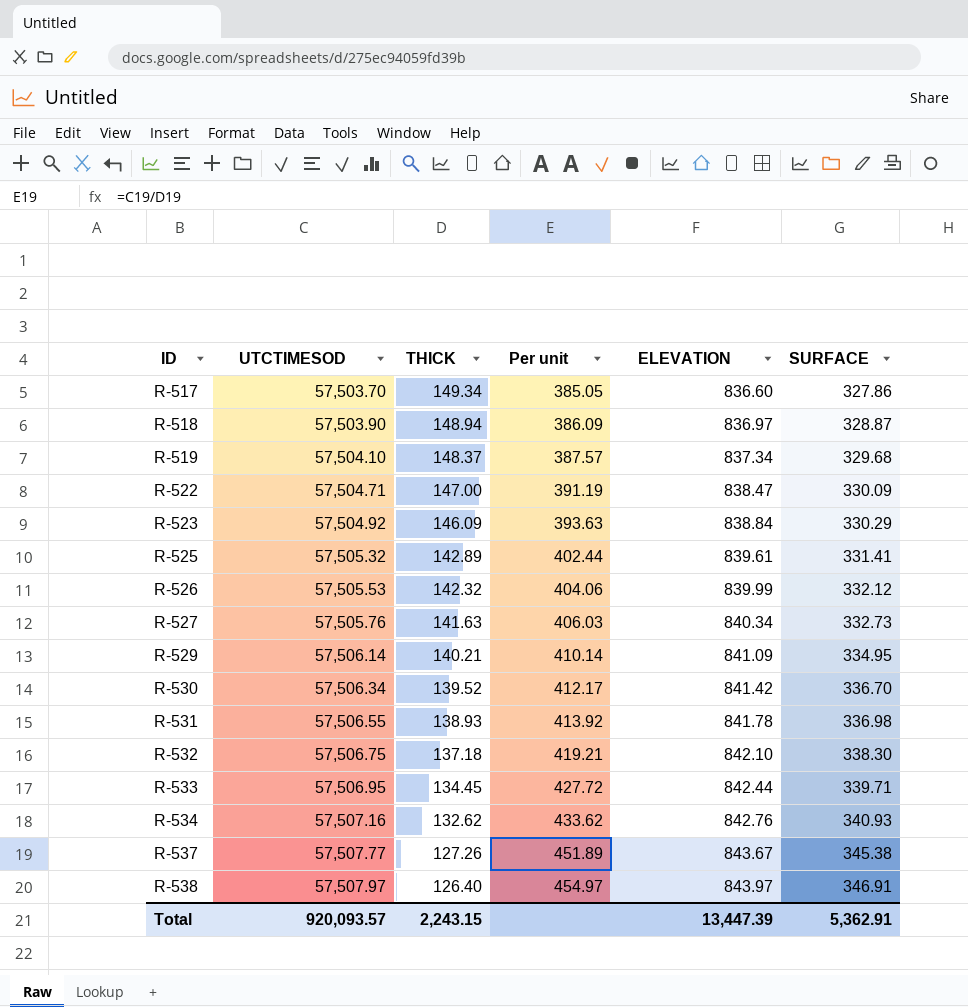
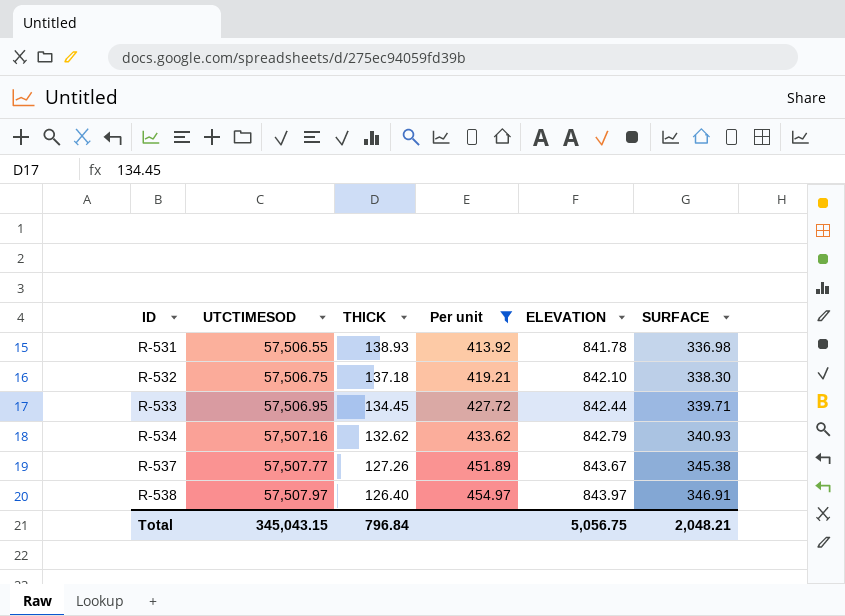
filter: none -> Per unit >= 413.92
R-534 | ELEVATION: 842.76 -> 842.79
Total | UTCTIMESOD: 920,093.57 -> 345,043.15
Total | THICK: 2,243.15 -> 796.84
Total | ELEVATION: 13,447.39 -> 5,056.75
Total | SURFACE: 5,362.91 -> 2,048.21

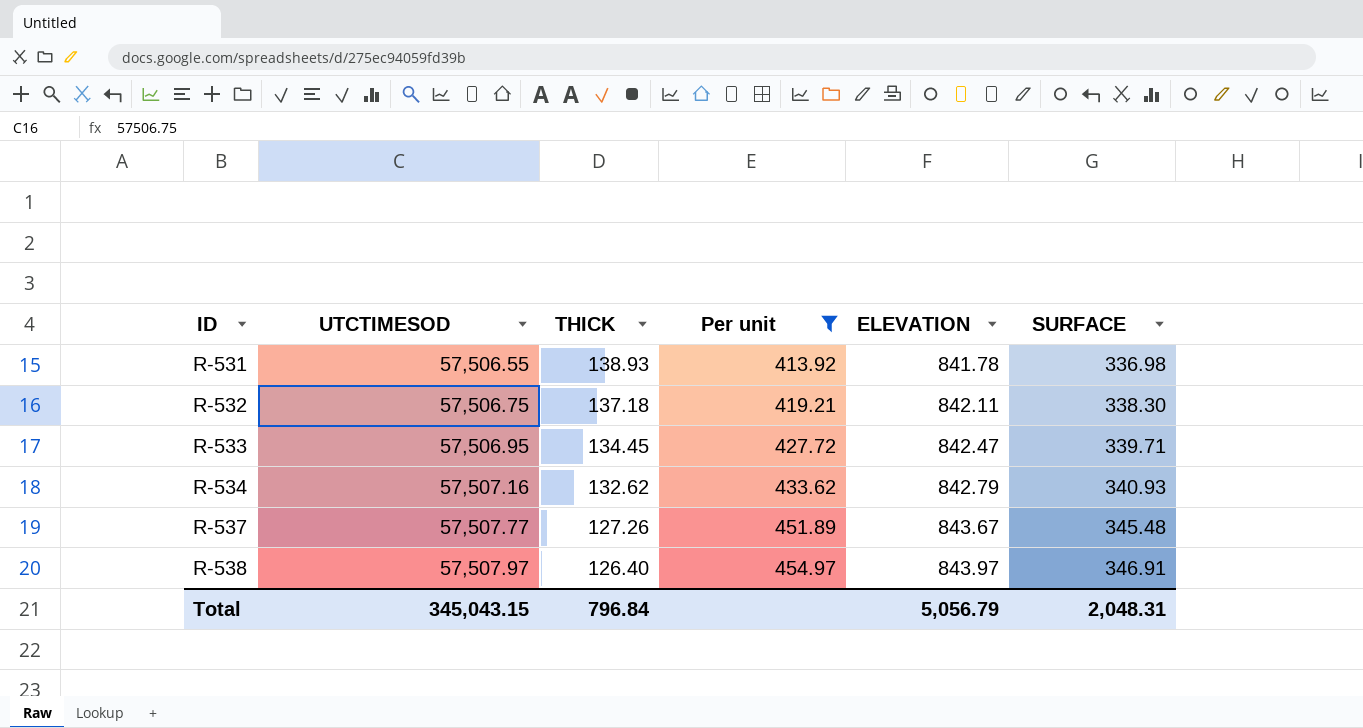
R-532 | ELEVATION: 842.10 -> 842.11
R-533 | ELEVATION: 842.44 -> 842.47
R-537 | SURFACE: 345.38 -> 345.48
Total | ELEVATION: 5,056.75 -> 5,056.79
Total | SURFACE: 2,048.21 -> 2,048.31

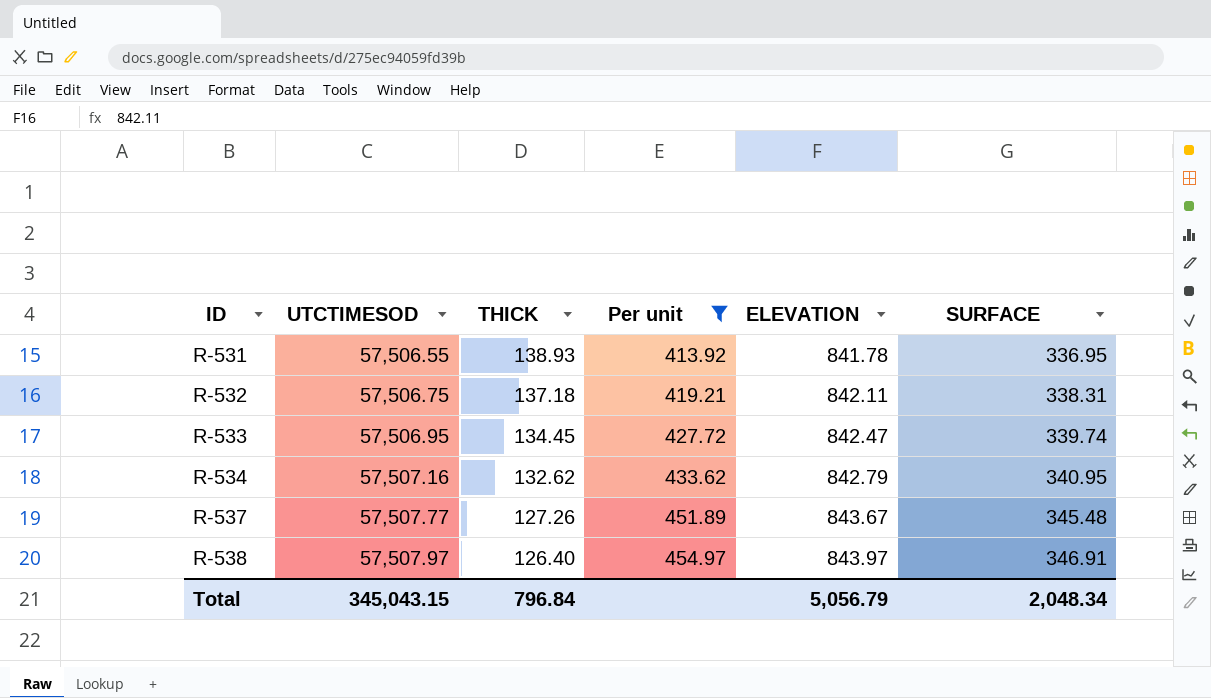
R-531 | SURFACE: 336.98 -> 336.95
R-532 | SURFACE: 338.30 -> 338.31
R-533 | SURFACE: 339.71 -> 339.74
R-534 | SURFACE: 340.93 -> 340.95
Total | SURFACE: 2,048.31 -> 2,048.34

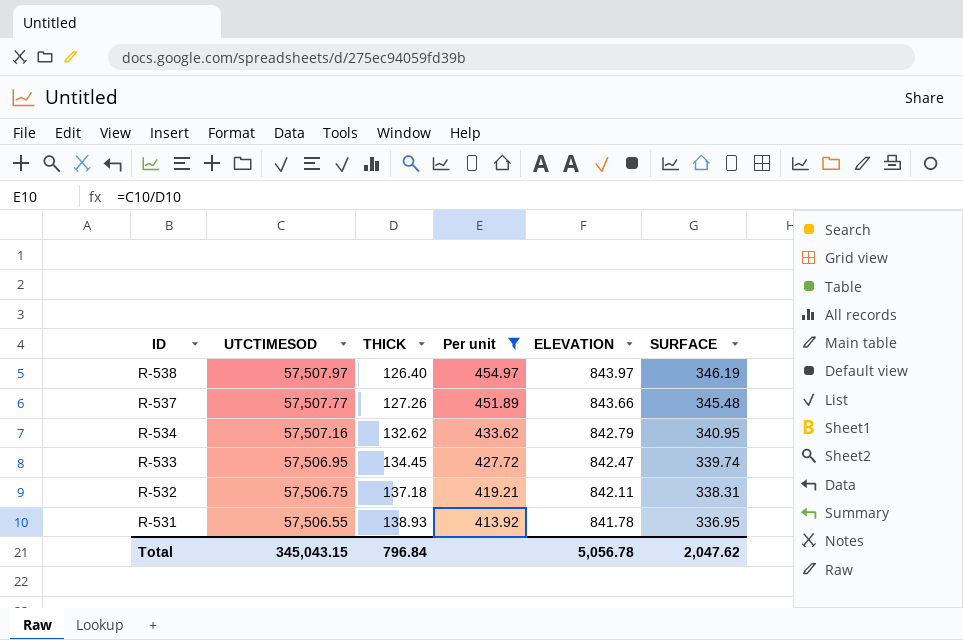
row order: ID ascending -> ID descending
R-538 | SURFACE: 346.91 -> 346.19
R-537 | ELEVATION: 843.67 -> 843.66
Total | ELEVATION: 5,056.79 -> 5,056.78
Total | SURFACE: 2,048.34 -> 2,047.62

